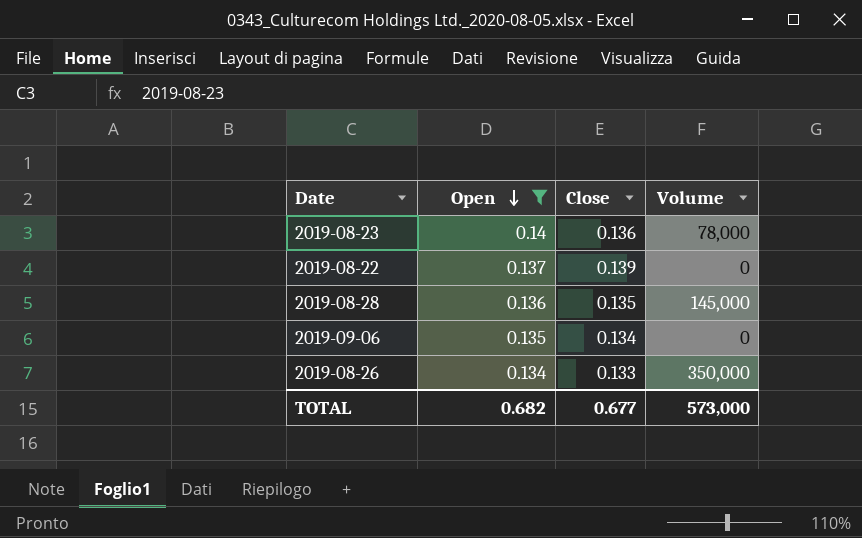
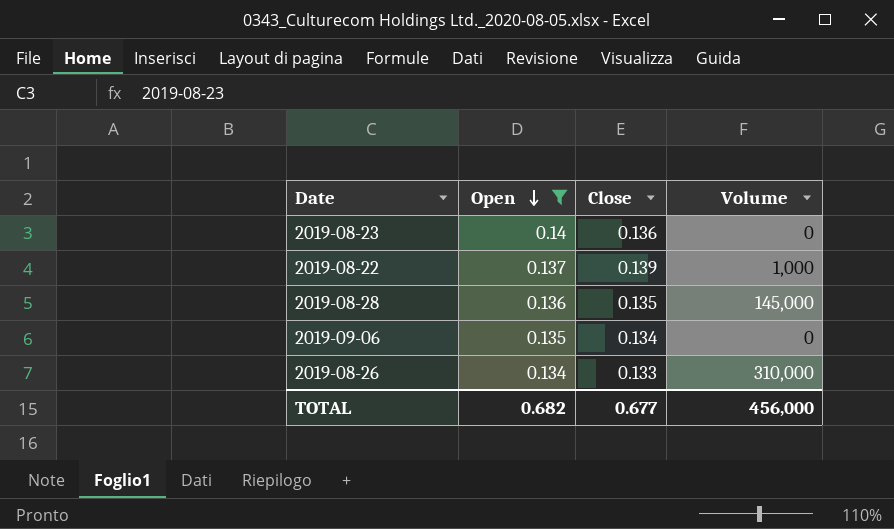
2019-08-23 | Volume: 78,000 -> 0
2019-08-22 | Volume: 0 -> 1,000
2019-08-26 | Volume: 350,000 -> 310,000
TOTAL | Volume: 573,000 -> 456,000

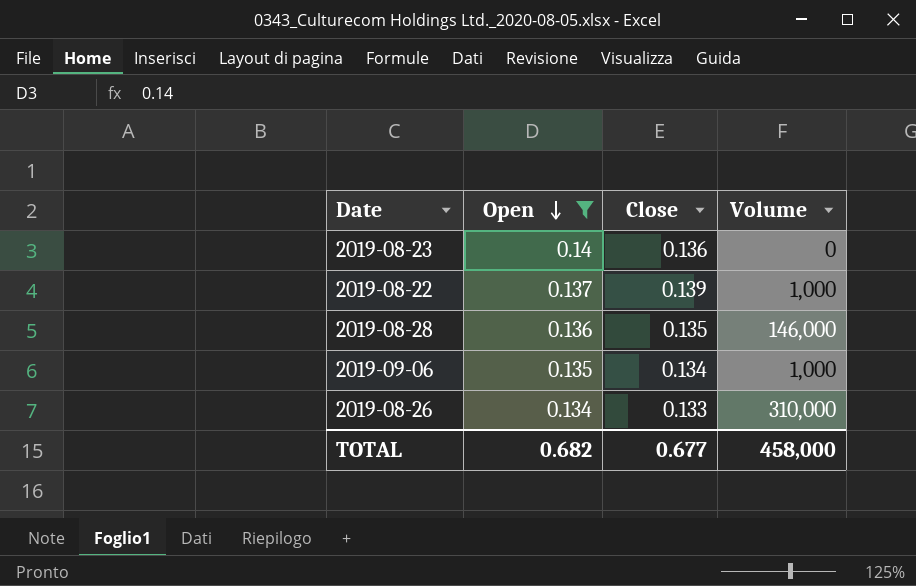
2019-08-28 | Volume: 145,000 -> 146,000
2019-09-06 | Volume: 0 -> 1,000
TOTAL | Volume: 456,000 -> 458,000

